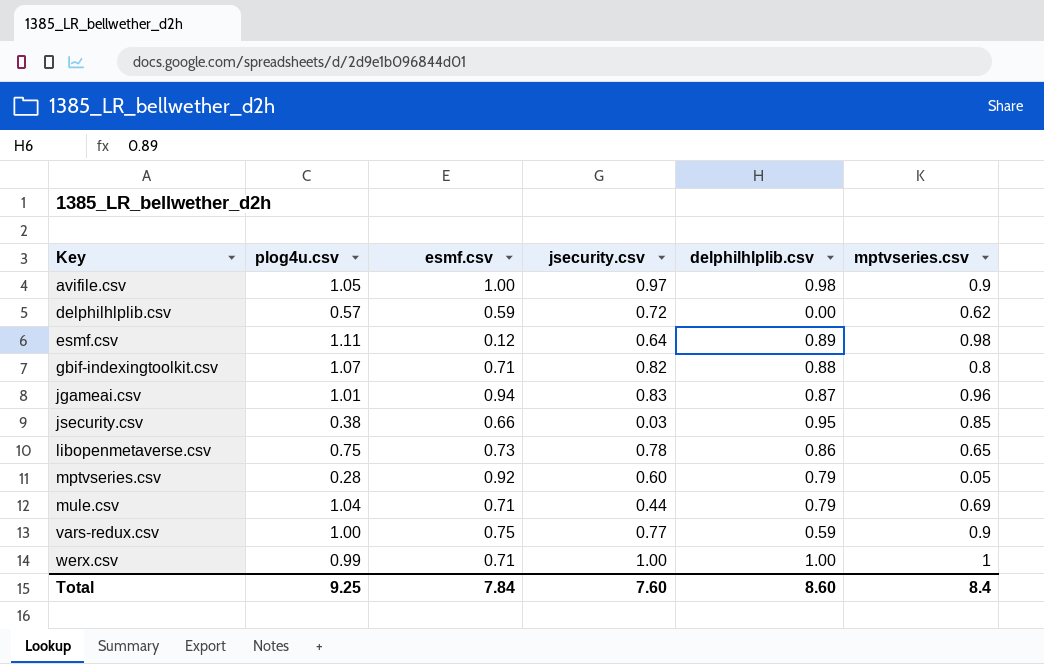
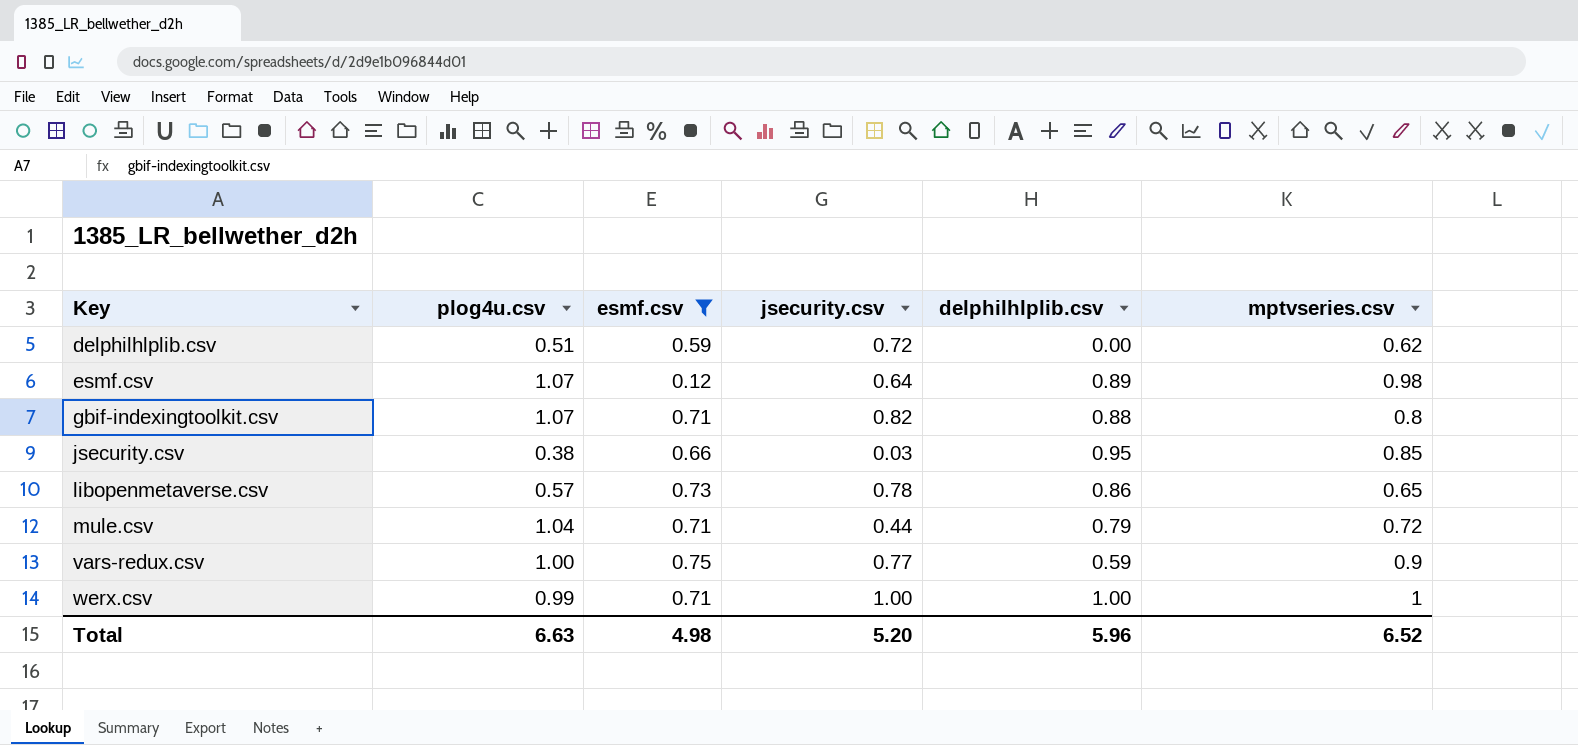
filter: none -> esmf.csv <= 0.75
delphilhlplib.csv | plog4u.csv: 0.57 -> 0.51
esmf.csv | plog4u.csv: 1.11 -> 1.07
libopenmetaverse.csv | plog4u.csv: 0.75 -> 0.57
mule.csv | mptvseries.csv: 0.69 -> 0.72
Total | plog4u.csv: 9.25 -> 6.63
Total | esmf.csv: 7.84 -> 4.98
Total | jsecurity.csv: 7.60 -> 5.20
Total | delphilhlplib.csv: 8.60 -> 5.96
Total | mptvseries.csv: 8.4 -> 6.52

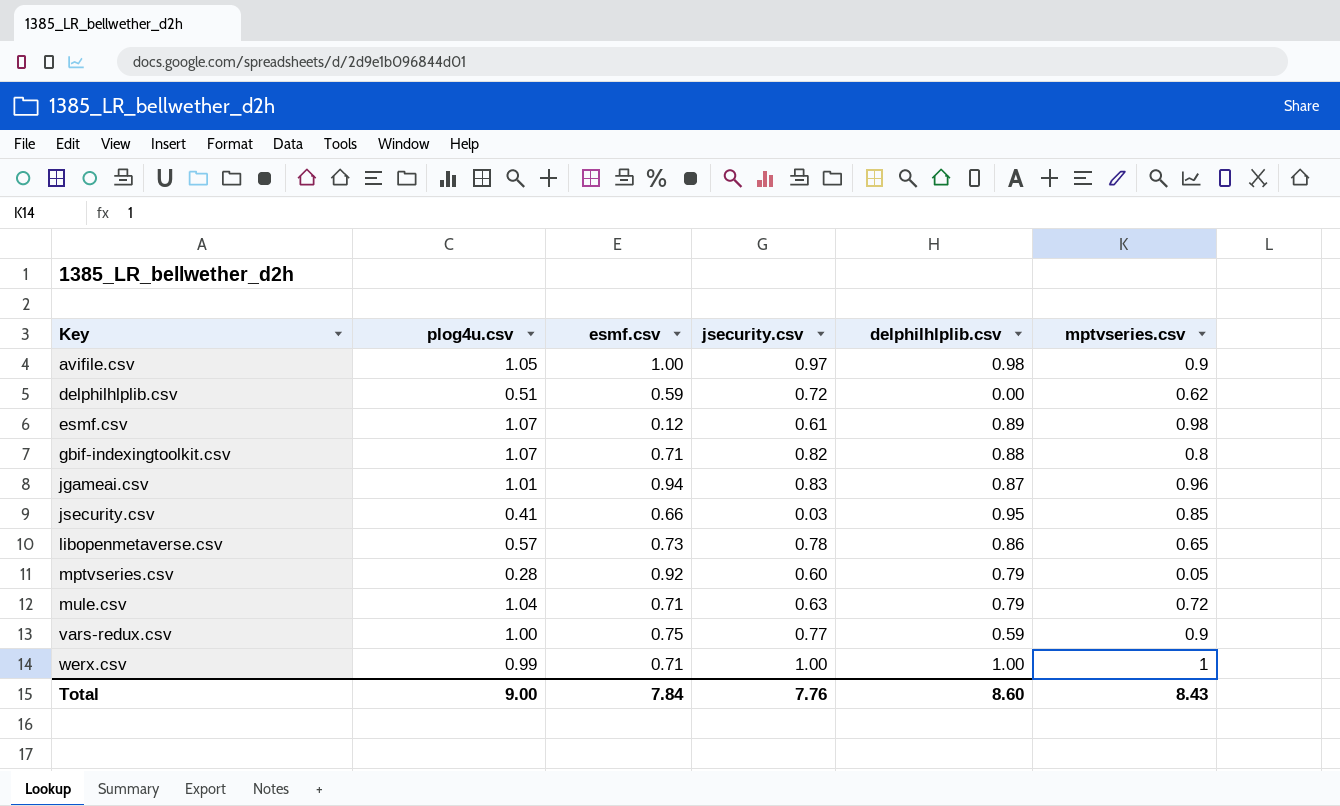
filter: esmf.csv <= 0.75 -> none
esmf.csv | jsecurity.csv: 0.64 -> 0.61
jsecurity.csv | plog4u.csv: 0.38 -> 0.41
mule.csv | jsecurity.csv: 0.44 -> 0.63
Total | plog4u.csv: 6.63 -> 9.00
Total | esmf.csv: 4.98 -> 7.84
Total | jsecurity.csv: 5.20 -> 7.76
Total | delphilhlplib.csv: 5.96 -> 8.60
Total | mptvseries.csv: 6.52 -> 8.43

